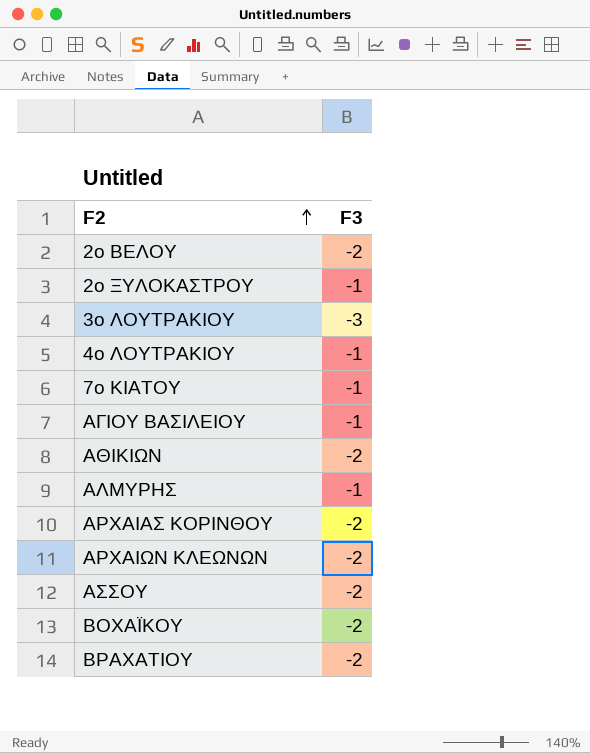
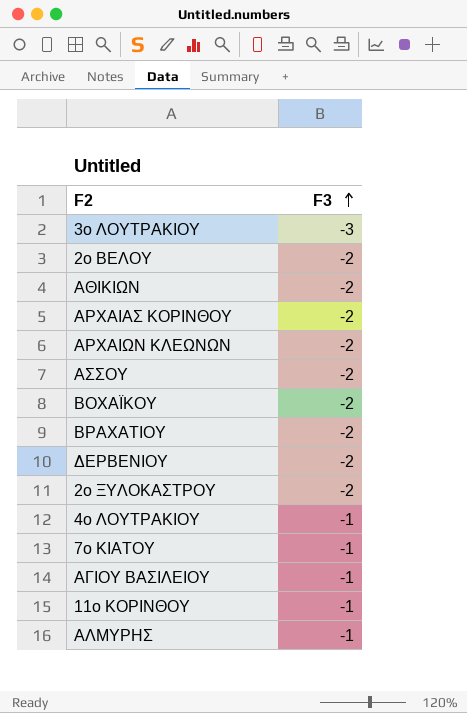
row order: F2 ascending -> F3 ascending
row ΔΕΡΒΕΝΙΟΥ: none -> -2
2ο ΞΥΛΟΚΑΣΤΡΟΥ | F3: -1 -> -2
row 11ο ΚΟΡΙΝΘΟΥ: none -> -1

